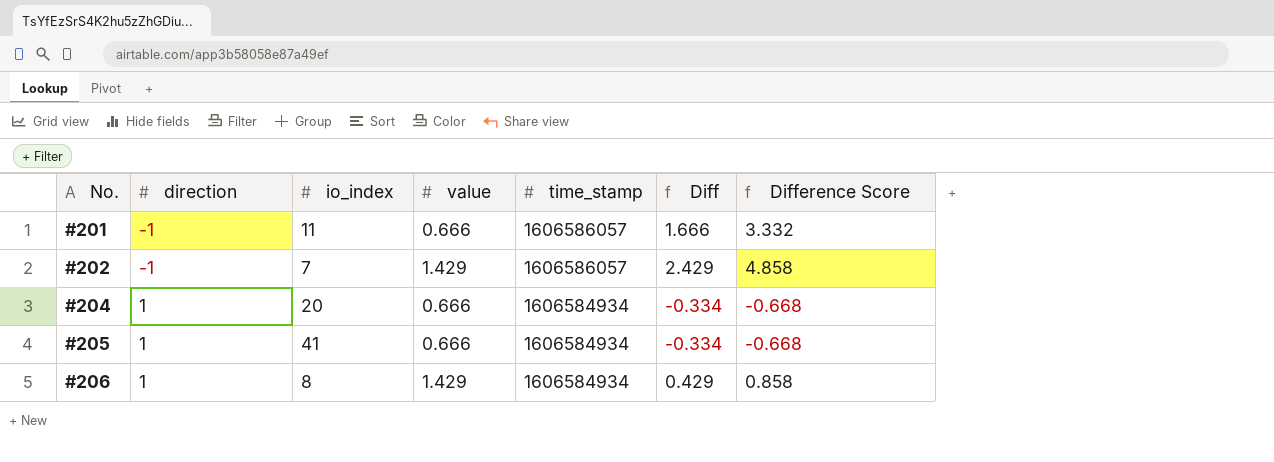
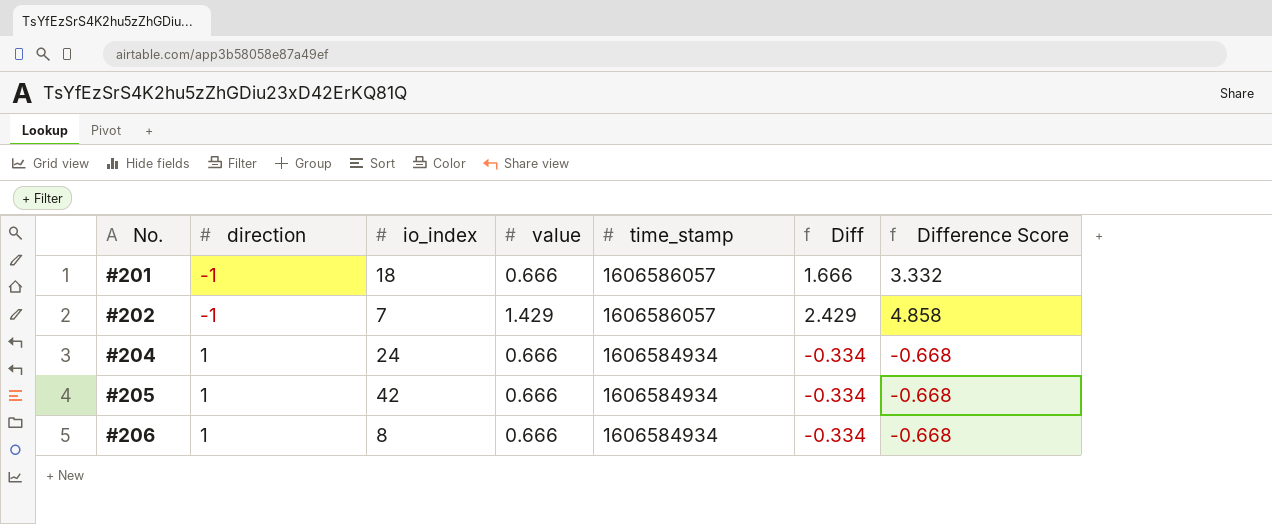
#201 | io_index: 11 -> 18
#204 | io_index: 20 -> 24
#205 | io_index: 41 -> 42
#206 | value: 1.429 -> 0.666
#206 | Diff: 0.429 -> -0.334
#206 | Difference Score: 0.858 -> -0.668

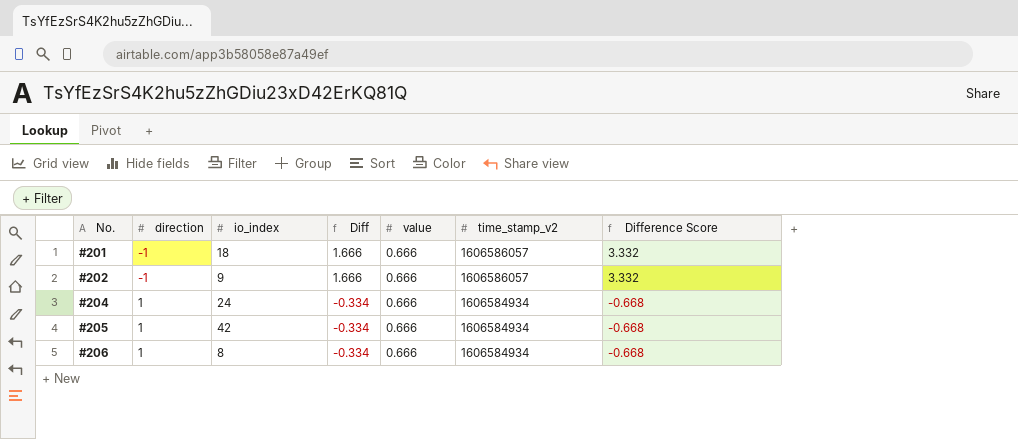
column Diff | position: 6 -> 4
column name: time_stamp -> time_stamp_v2
#202 | io_index: 7 -> 9
#202 | Diff: 2.429 -> 1.666
#202 | value: 1.429 -> 0.666
#202 | Difference Score: 4.858 -> 3.332

